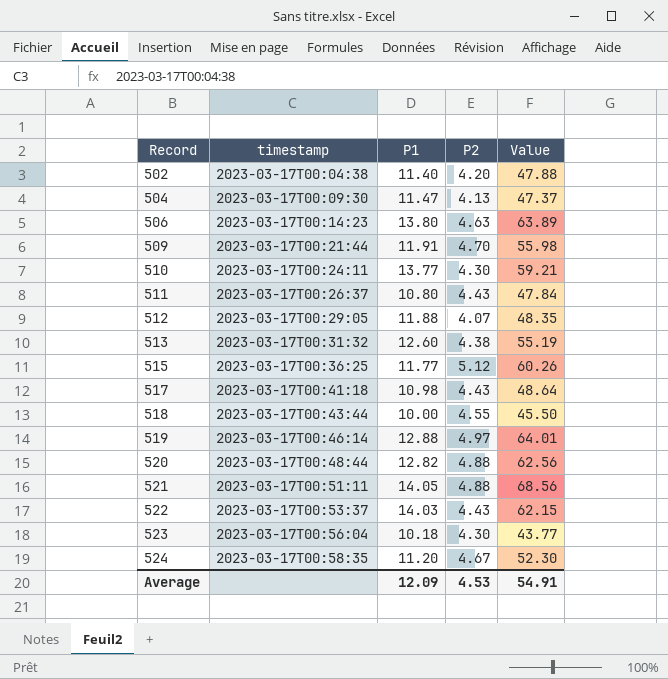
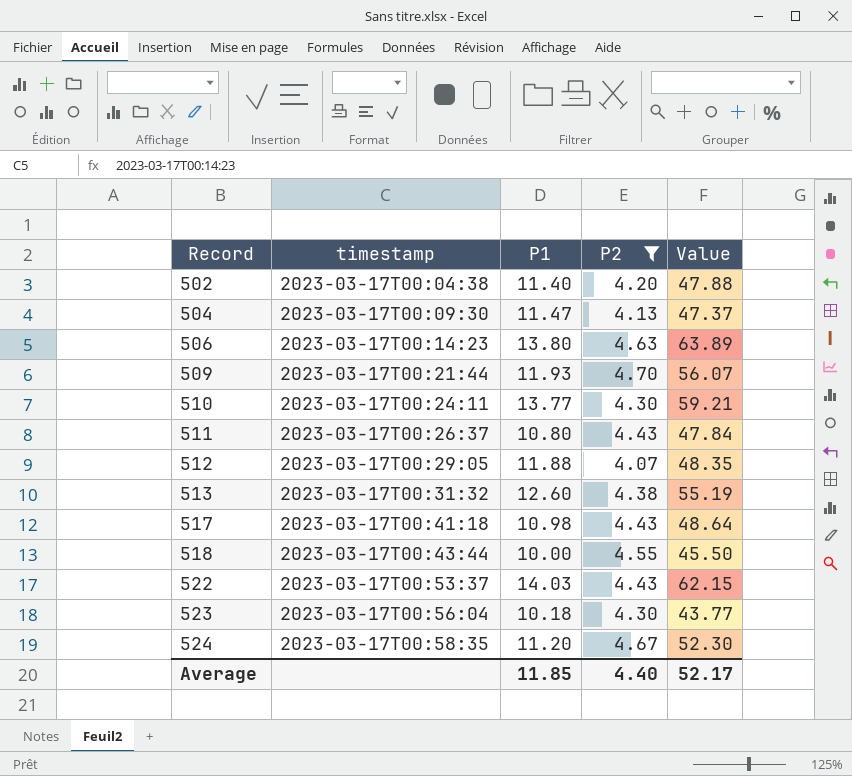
filter: none -> P2 <= 4.70
509 | P1: 11.91 -> 11.93
509 | Value: 55.98 -> 56.07
Average | P1: 12.09 -> 11.85
Average | P2: 4.53 -> 4.40
Average | Value: 54.91 -> 52.17

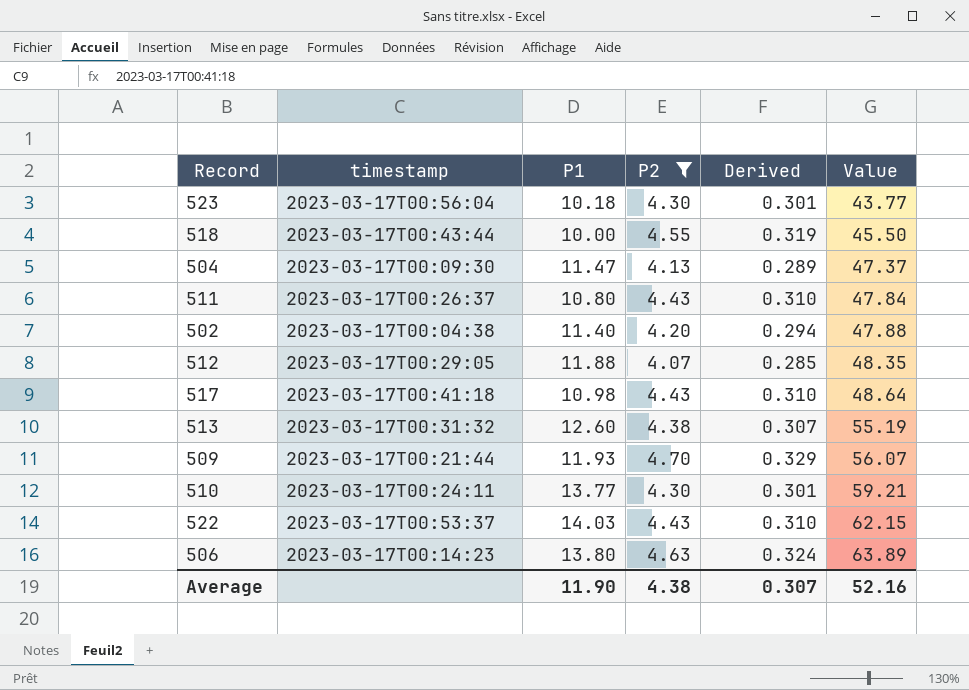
row order: Record ascending -> Value ascending
column Derived | formula: none -> [P2] * 0.07
row 524: 2023-03-17T00:58:35 | 11.20 | 4.67 | 52.30 -> none
Average | P1: 11.85 -> 11.90
Average | P2: 4.40 -> 4.38
Average | Value: 52.17 -> 52.16

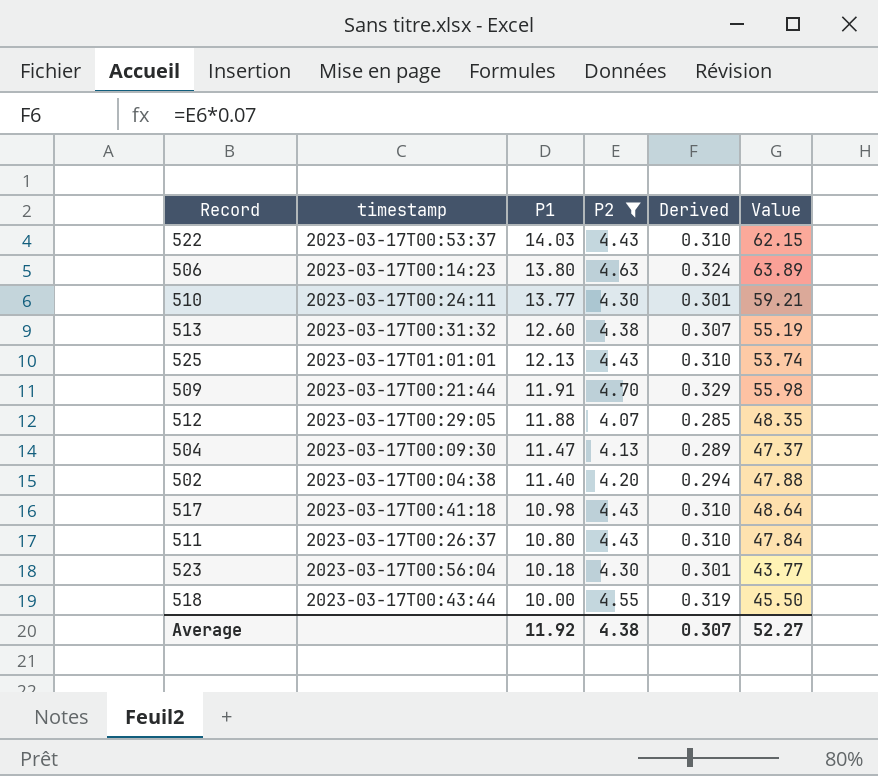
row order: Value ascending -> P1 descending
row 525: none -> 2023-03-17T01:01:01 | 12.13 | 4.43 | 0.310 | 53.74
509 | P1: 11.93 -> 11.91
509 | Value: 56.07 -> 55.98
Average | P1: 11.90 -> 11.92
Average | Value: 52.16 -> 52.27

